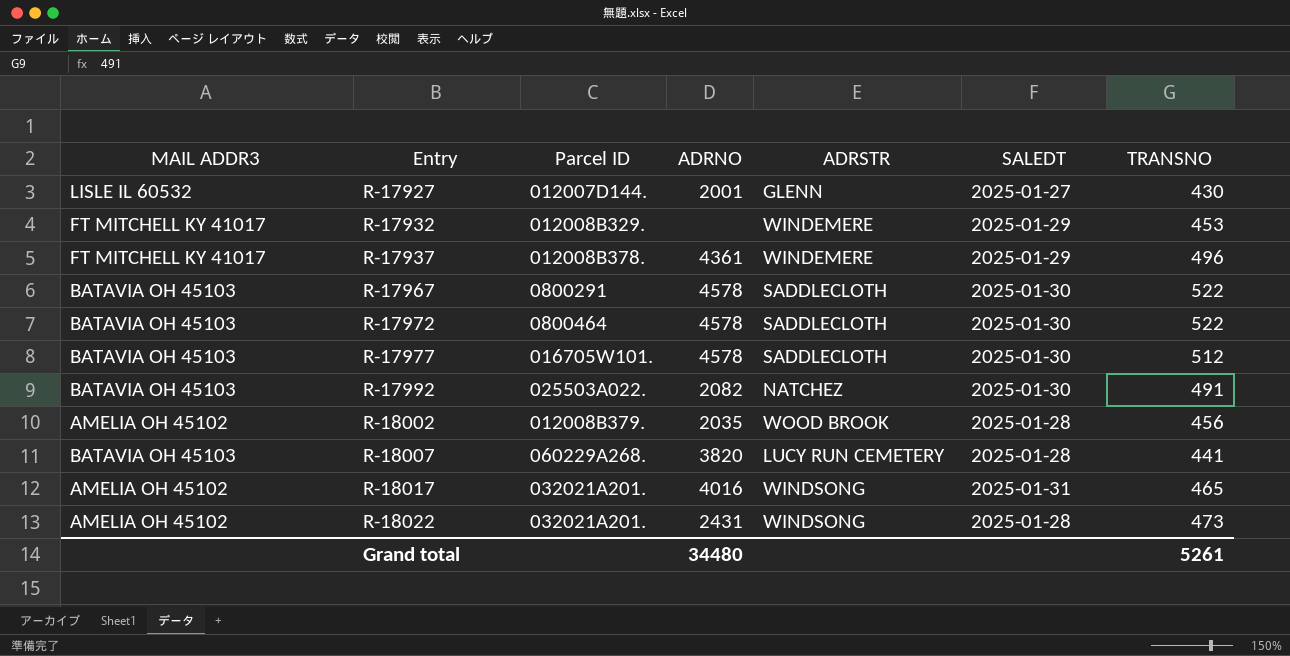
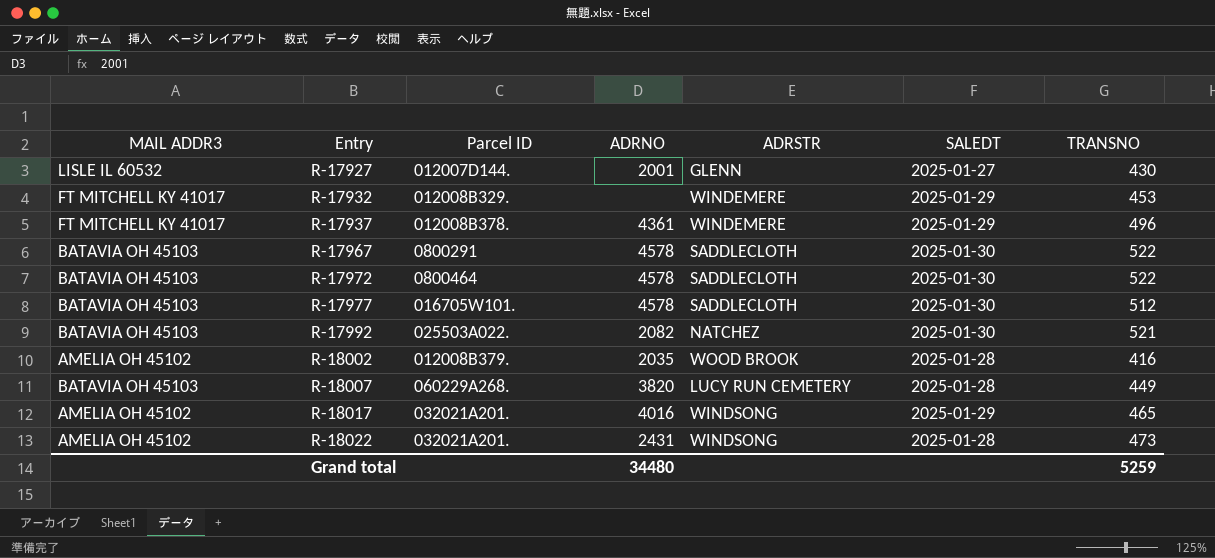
R-17992 | TRANSNO: 491 -> 521
R-18002 | TRANSNO: 456 -> 416
R-18007 | TRANSNO: 441 -> 449
R-18017 | SALEDT: 2025-01-31 -> 2025-01-29
Grand total | TRANSNO: 5261 -> 5259

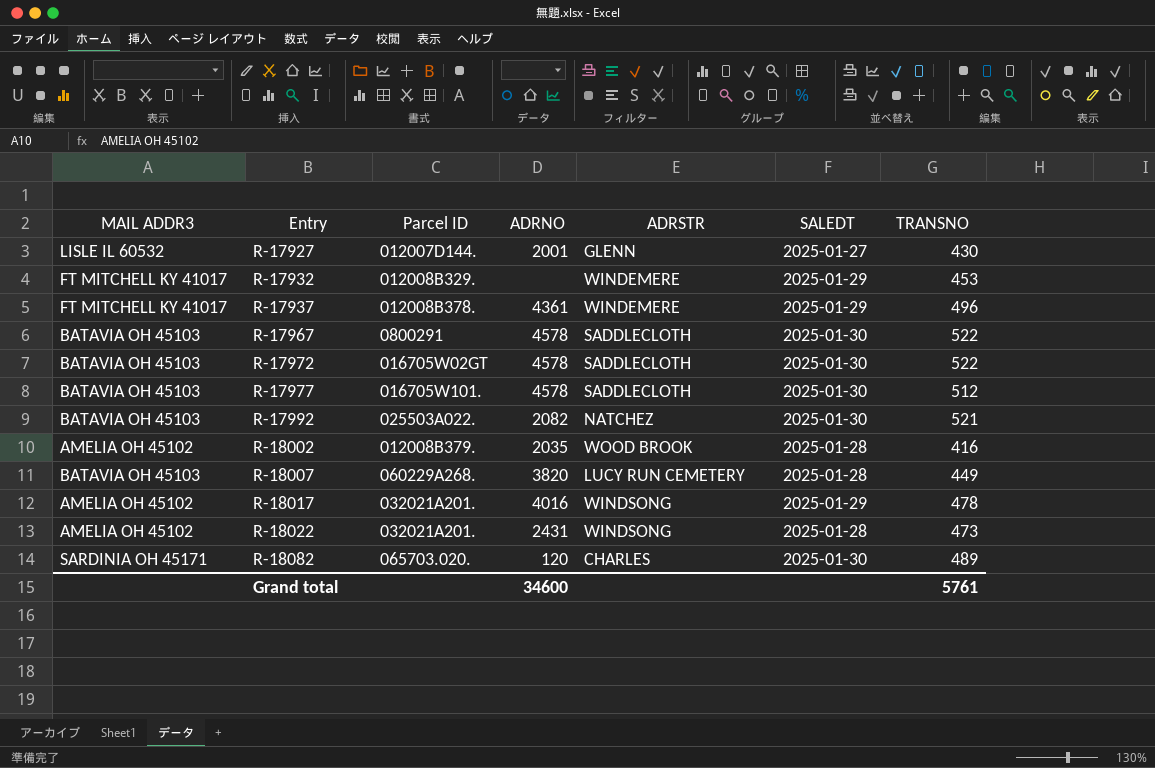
R-17972 | Parcel ID: 0800464 -> 016705W02GT
R-18017 | TRANSNO: 465 -> 478
row R-18082: none -> SARDINIA OH 45171 | 065703.020. | 120 | CHARLES | 2025-01-30 | 489
Grand total | ADRNO: 34480 -> 34600
Grand total | TRANSNO: 5259 -> 5761

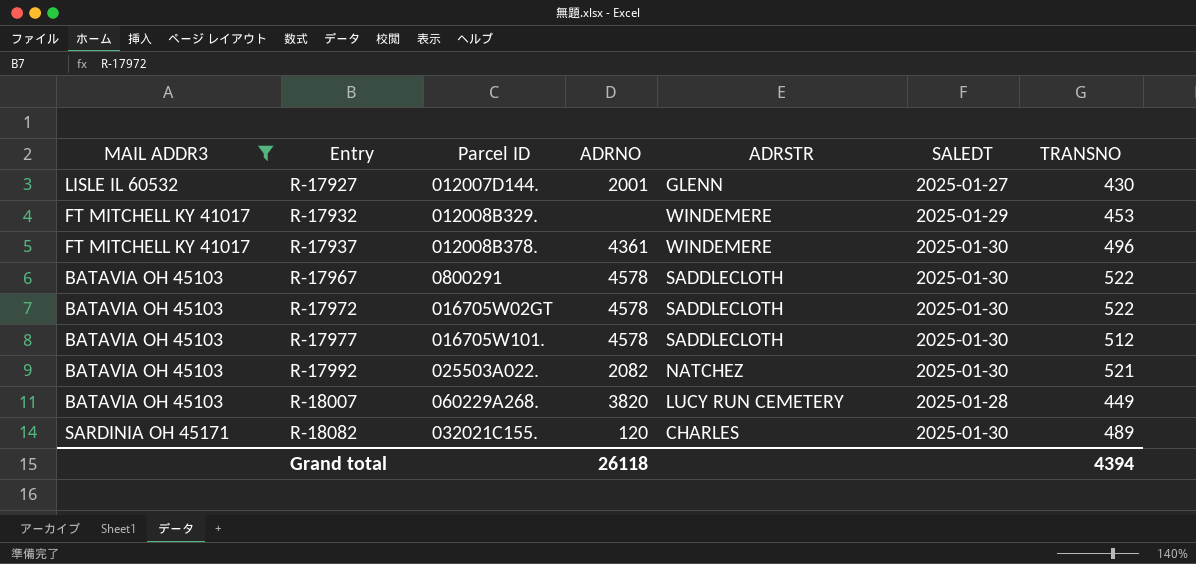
filter: none -> MAIL ADDR3 != AMELIA OH 45102
R-17937 | SALEDT: 2025-01-29 -> 2025-01-30
R-18082 | Parcel ID: 065703.020. -> 032021C155.
Grand total | ADRNO: 34600 -> 26118
Grand total | TRANSNO: 5761 -> 4394

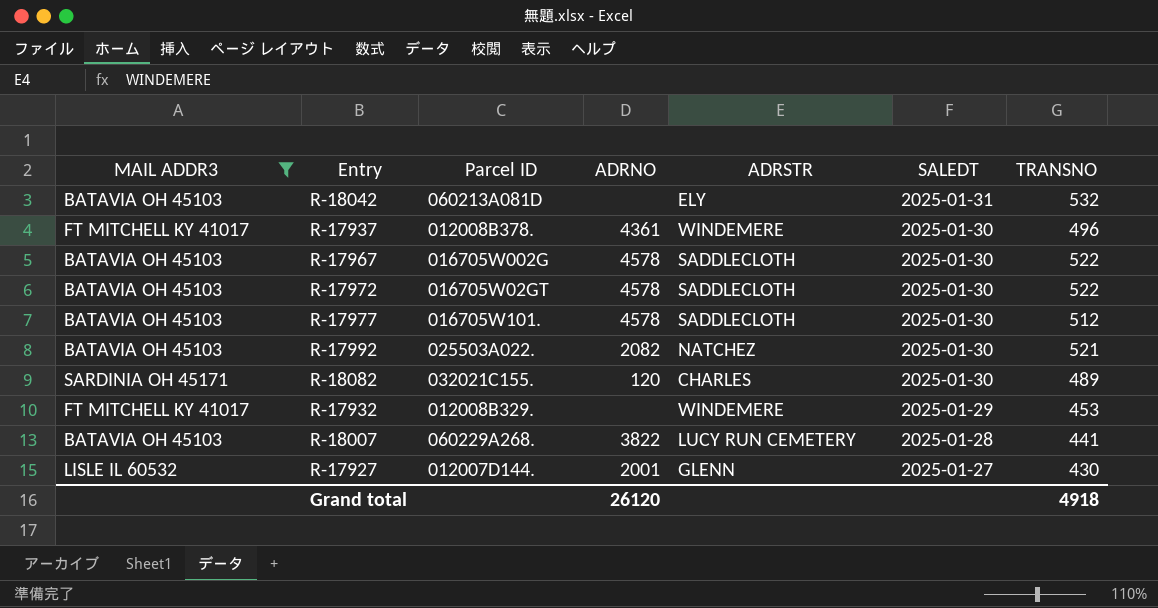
row order: Entry ascending -> SALEDT descending
row R-18042: none -> BATAVIA OH 45103 | 060213A081D | none | ELY | 2025-01-31 | 532
R-17967 | Parcel ID: 0800291 -> 016705W002G
R-18007 | ADRNO: 3820 -> 3822
R-18007 | TRANSNO: 449 -> 441
Grand total | ADRNO: 26118 -> 26120
Grand total | TRANSNO: 4394 -> 4918

